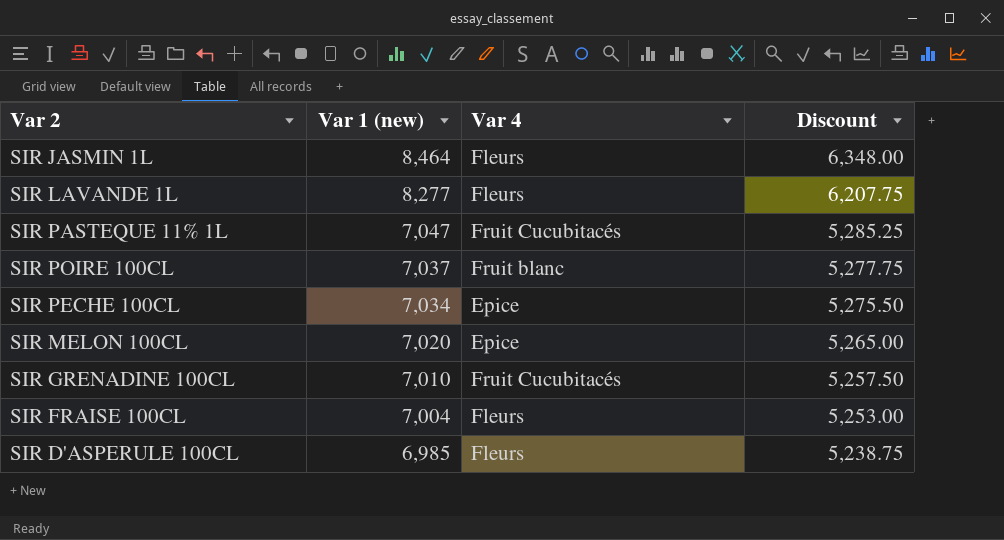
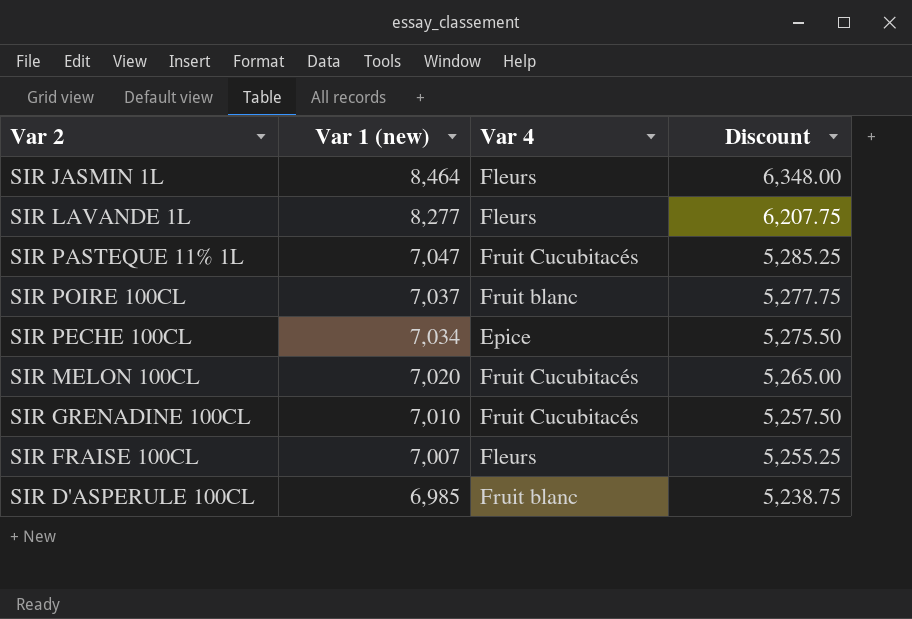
SIR MELON 100CL | Var 4: Epice -> Fruit Cucubitacés
SIR FRAISE 100CL | Var 1 (new): 7,004 -> 7,007
SIR FRAISE 100CL | Discount: 5,253.00 -> 5,255.25
SIR D'ASPERULE 100CL | Var 4: Fleurs -> Fruit blanc

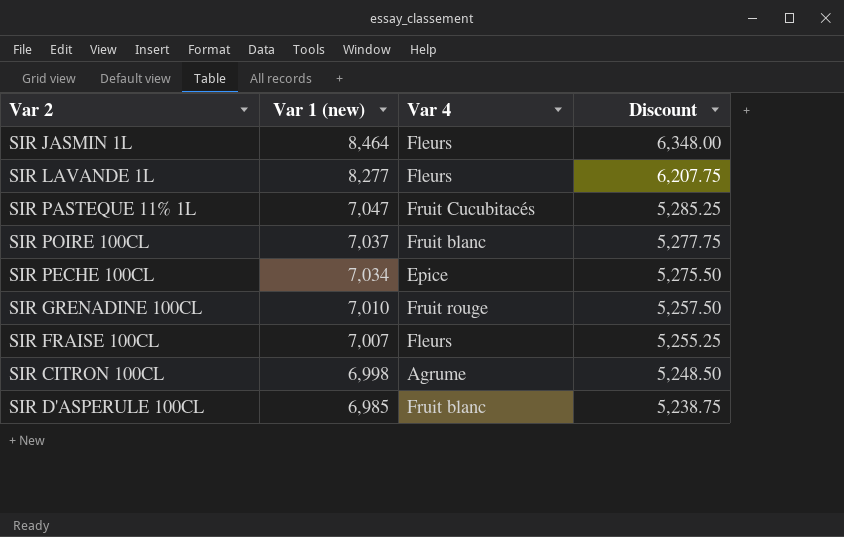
row SIR MELON 100CL: 7,020 | Fruit Cucubitacés | 5,265.00 -> none
SIR GRENADINE 100CL | Var 4: Fruit Cucubitacés -> Fruit rouge
row SIR CITRON 100CL: none -> 6,998 | Agrume | 5,248.50

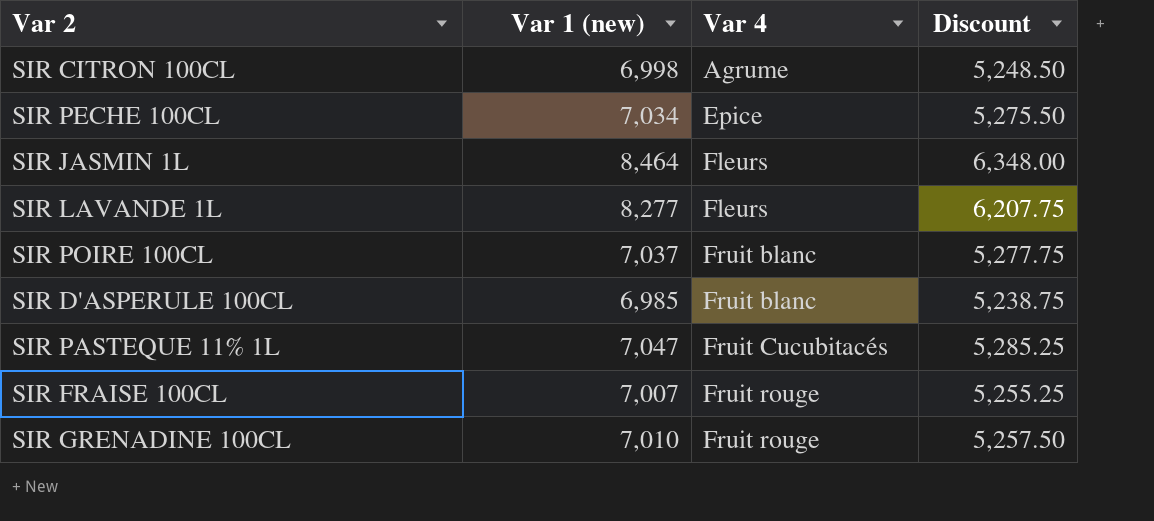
row order: Var 1 (new) descending -> Var 4 ascending
SIR FRAISE 100CL | Var 4: Fleurs -> Fruit rouge

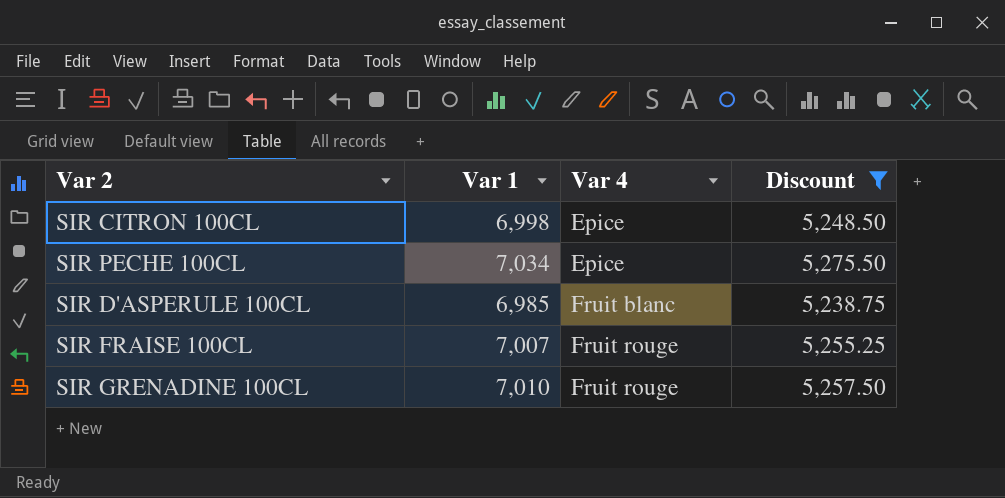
filter: none -> Discount <= 5,275.50
column name: Var 1 (new) -> Var 1
SIR CITRON 100CL | Var 4: Agrume -> Epice

